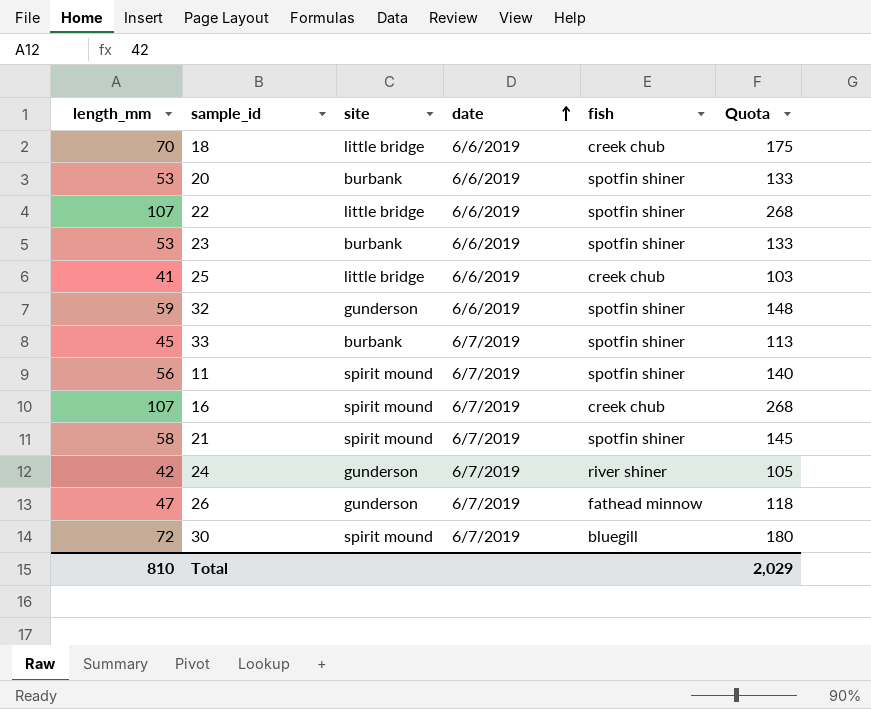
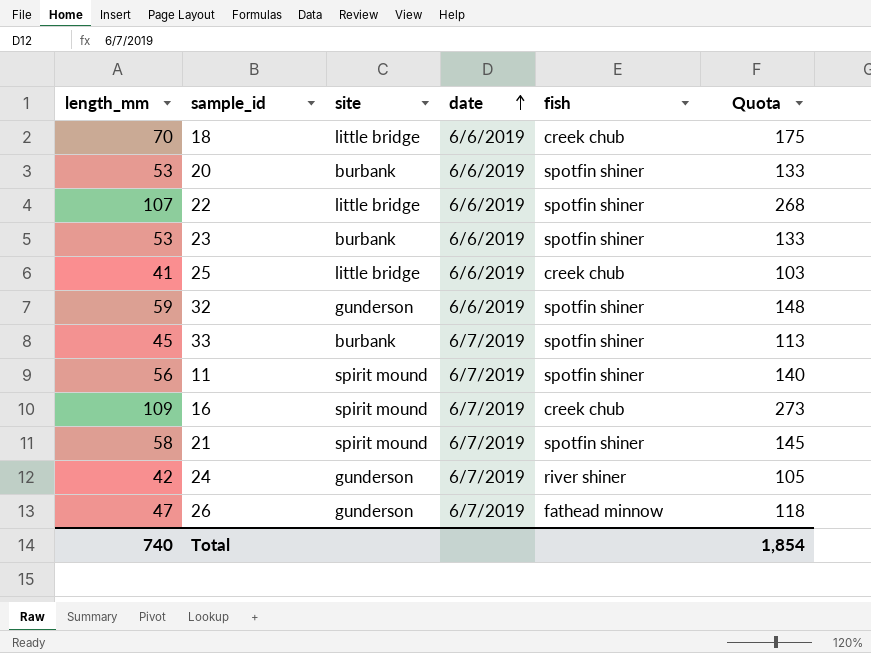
row 30: 72 | spirit mound | 6/7/2019 | bluegill | 180 -> none
16 | length_mm: 107 -> 109
16 | Quota: 268 -> 273
Total | length_mm: 810 -> 740
Total | Quota: 2,029 -> 1,854

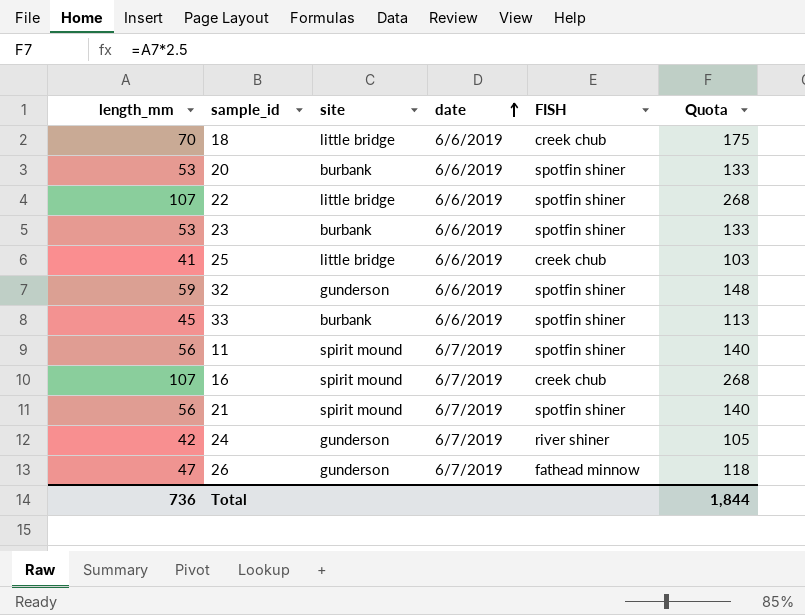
column name: fish -> FISH
33 | date: 6/7/2019 -> 6/6/2019
16 | length_mm: 109 -> 107
16 | Quota: 273 -> 268
21 | length_mm: 58 -> 56
21 | Quota: 145 -> 140
Total | length_mm: 740 -> 736
Total | Quota: 1,854 -> 1,844

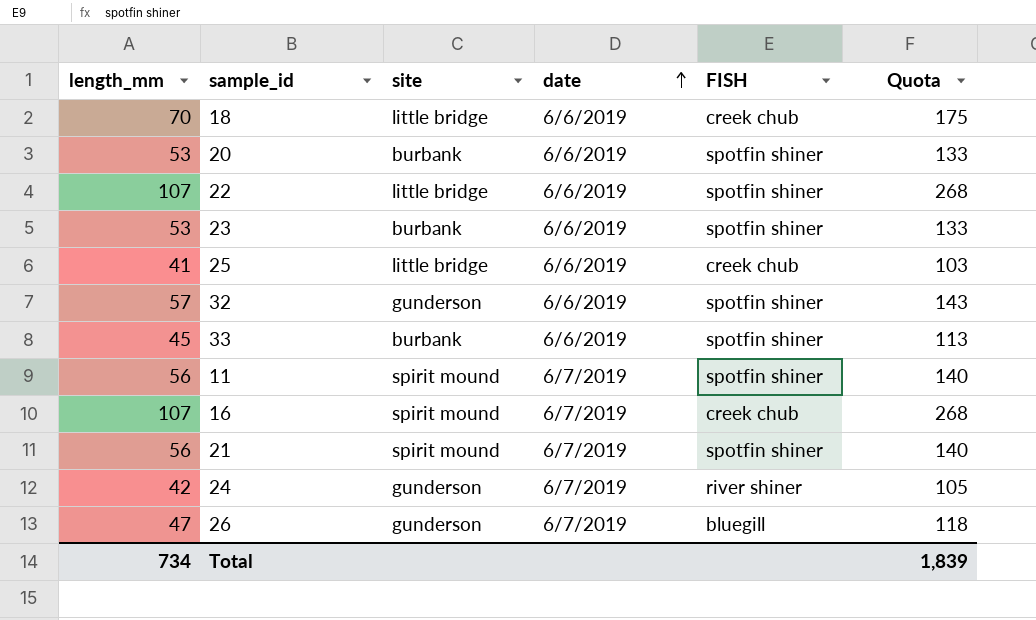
32 | length_mm: 59 -> 57
32 | Quota: 148 -> 143
26 | FISH: fathead minnow -> bluegill
Total | length_mm: 736 -> 734
Total | Quota: 1,844 -> 1,839

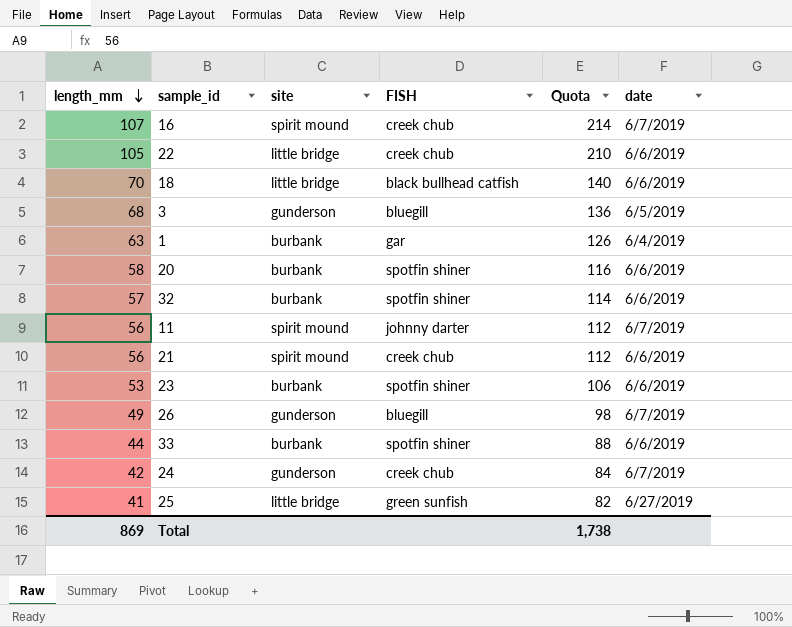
row order: date ascending -> length_mm descending
column Quota | formula: [length_mm] * 2.5 -> [length_mm] * 2
column date | position: 4 -> 6
22 | length_mm: 107 -> 105
22 | FISH: spotfin shiner -> creek chub
18 | FISH: creek chub -> black bullhead catfish
row 3: none -> 68 | gunderson | bluegill | 136 | 6/5/2019
row 1: none -> 63 | burbank | gar | 126 | 6/4/2019
20 | length_mm: 53 -> 58
32 | site: gunderson -> burbank
11 | FISH: spotfin shiner -> johnny darter
21 | FISH: spotfin shiner -> creek chub
21 | date: 6/7/2019 -> 6/6/2019
26 | length_mm: 47 -> 49
33 | length_mm: 45 -> 44
24 | FISH: river shiner -> creek chub
25 | FISH: creek chub -> green sunfish
25 | date: 6/6/2019 -> 6/27/2019
Total | length_mm: 734 -> 869
Total | Quota: 1,839 -> 1,738

